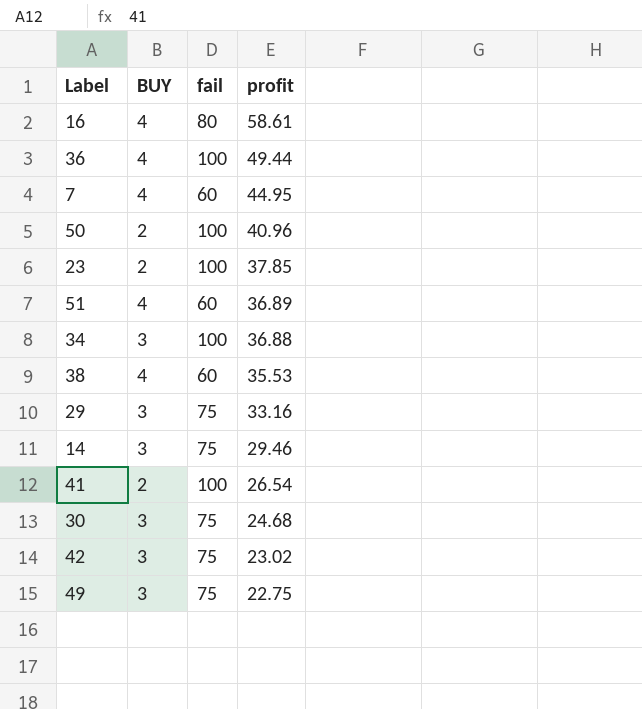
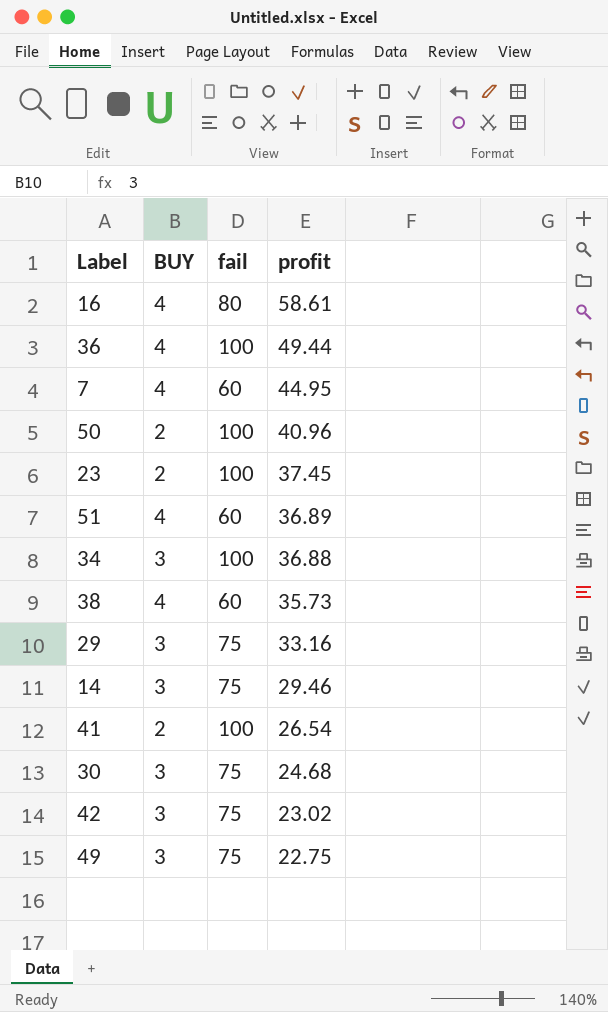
23 | profit: 37.85 -> 37.45
38 | profit: 35.53 -> 35.73

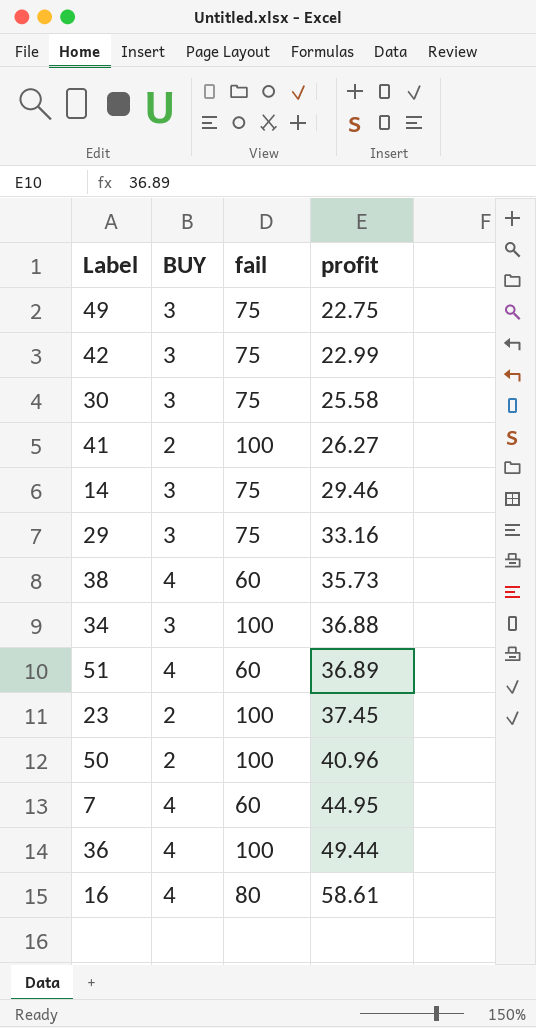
row order: profit descending -> profit ascending
42 | profit: 23.02 -> 22.99
30 | profit: 24.68 -> 25.58
41 | profit: 26.54 -> 26.27

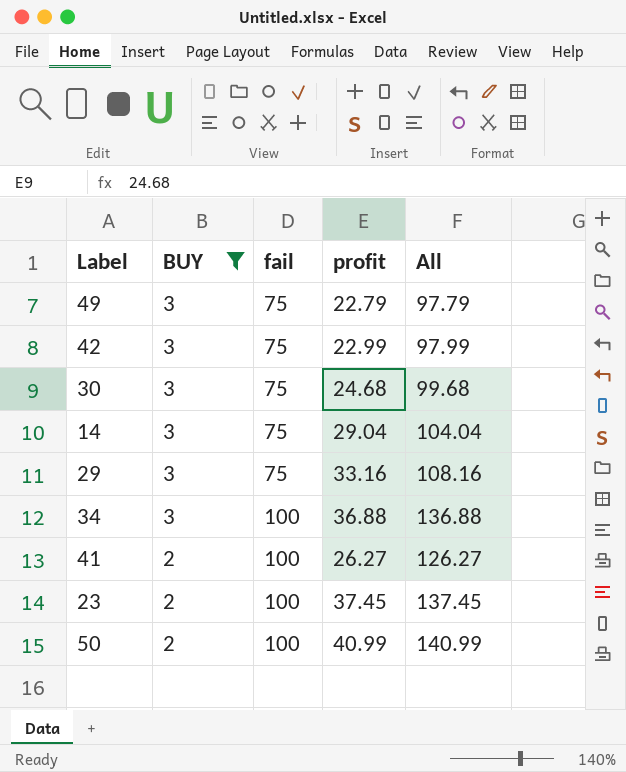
filter: none -> BUY != 4
row order: profit ascending -> BUY descending
column All | formula: none -> [fail] + [profit]
49 | profit: 22.75 -> 22.79
30 | profit: 25.58 -> 24.68
14 | profit: 29.46 -> 29.04
50 | profit: 40.96 -> 40.99

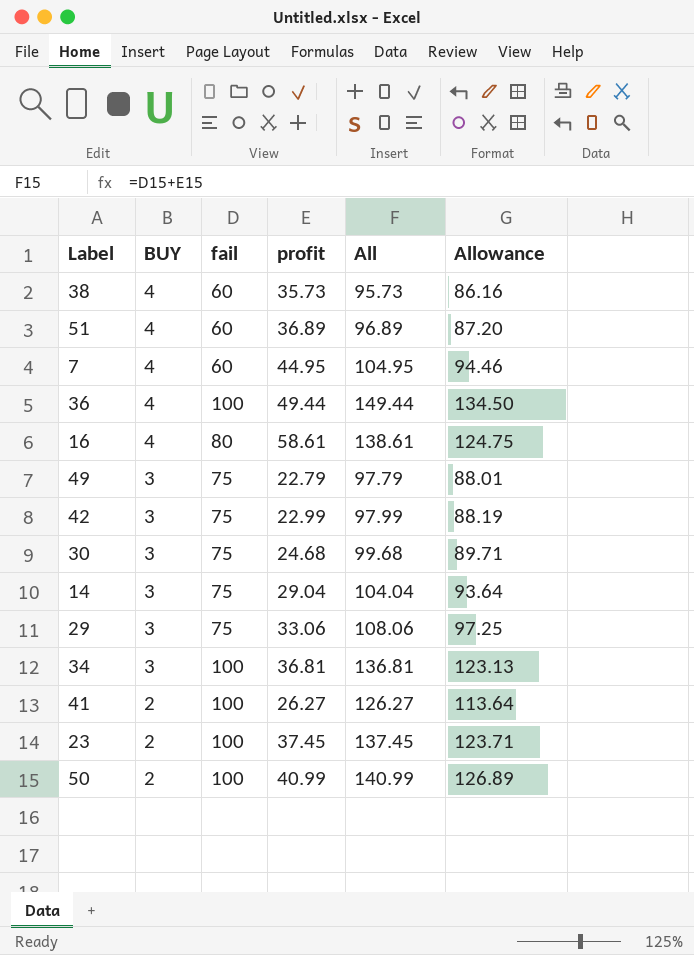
filter: BUY != 4 -> none
column Allowance | formula: none -> [All] * 0.9
29 | profit: 33.16 -> 33.06
29 | All: 108.16 -> 108.06
34 | profit: 36.88 -> 36.81
34 | All: 136.88 -> 136.81

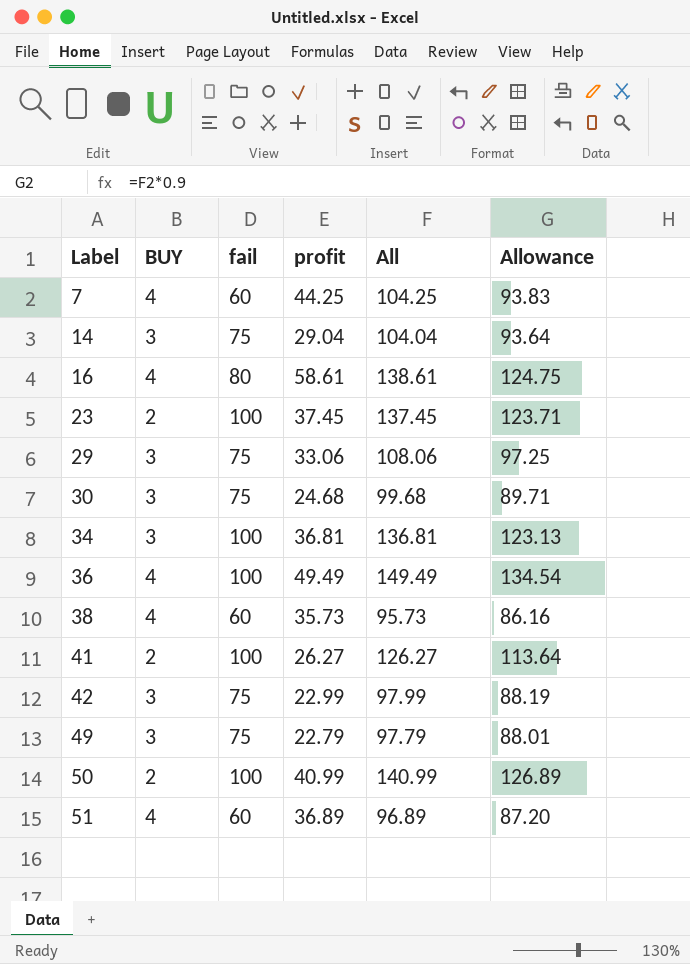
row order: BUY descending -> Label ascending
7 | profit: 44.95 -> 44.25
7 | All: 104.95 -> 104.25
7 | Allowance: 94.46 -> 93.83
36 | profit: 49.44 -> 49.49
36 | All: 149.44 -> 149.49
36 | Allowance: 134.50 -> 134.54

